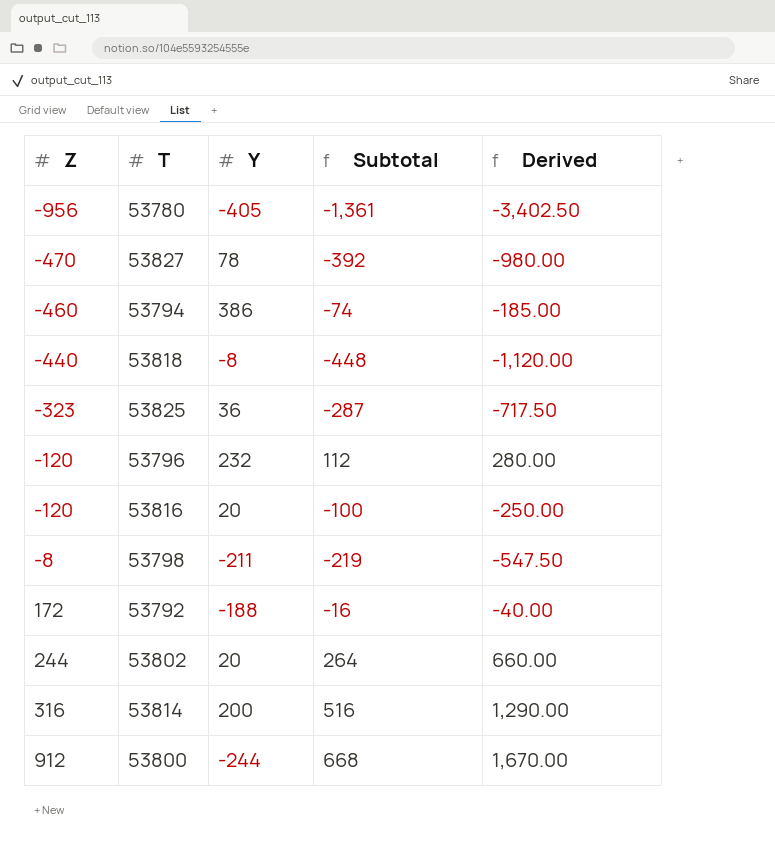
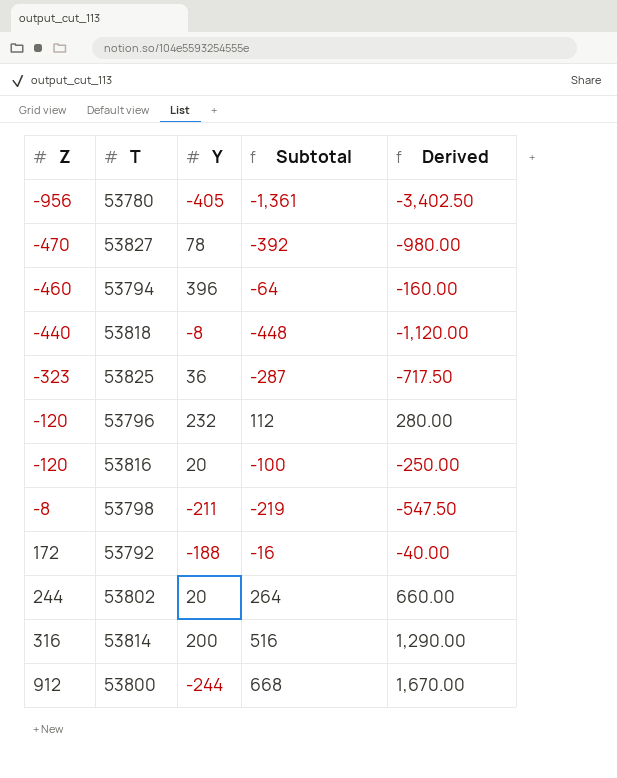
53794 | Y: 386 -> 396
53794 | Subtotal: -74 -> -64
53794 | Derived: -185.00 -> -160.00

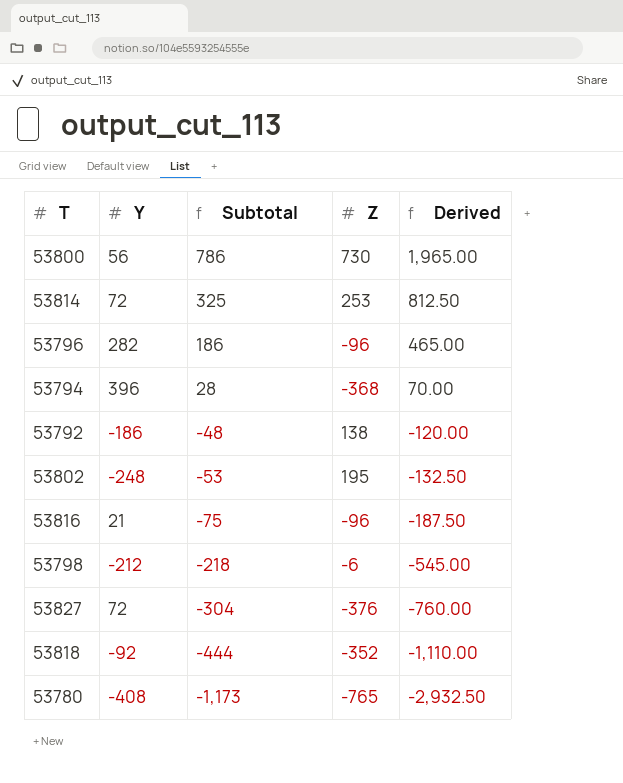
row order: Z ascending -> Subtotal descending
column Z | position: 1 -> 4
row 53825: -323 | 36 | -287 | -717.50 -> none
53800 | Y: -244 -> 56
53800 | Subtotal: 668 -> 786
53800 | Z: 912 -> 730
53800 | Derived: 1,670.00 -> 1,965.00
53814 | Y: 200 -> 72
53814 | Subtotal: 516 -> 325
53814 | Z: 316 -> 253
53814 | Derived: 1,290.00 -> 812.50
53796 | Y: 232 -> 282
53796 | Subtotal: 112 -> 186
53796 | Z: -120 -> -96
53796 | Derived: 280.00 -> 465.00
53794 | Subtotal: -64 -> 28
53794 | Z: -460 -> -368
53794 | Derived: -160.00 -> 70.00
53792 | Y: -188 -> -186
53792 | Subtotal: -16 -> -48
53792 | Z: 172 -> 138
53792 | Derived: -40.00 -> -120.00
53802 | Y: 20 -> -248
53802 | Subtotal: 264 -> -53
53802 | Z: 244 -> 195
53802 | Derived: 660.00 -> -132.50
53816 | Y: 20 -> 21
53816 | Subtotal: -100 -> -75
53816 | Z: -120 -> -96
53816 | Derived: -250.00 -> -187.50
53798 | Y: -211 -> -212
53798 | Subtotal: -219 -> -218
53798 | Z: -8 -> -6
53798 | Derived: -547.50 -> -545.00
53827 | Y: 78 -> 72
53827 | Subtotal: -392 -> -304
53827 | Z: -470 -> -376
53827 | Derived: -980.00 -> -760.00
53818 | Y: -8 -> -92
53818 | Subtotal: -448 -> -444
53818 | Z: -440 -> -352
53818 | Derived: -1,120.00 -> -1,110.00
53780 | Y: -405 -> -408
53780 | Subtotal: -1,361 -> -1,173
53780 | Z: -956 -> -765
53780 | Derived: -3,402.50 -> -2,932.50

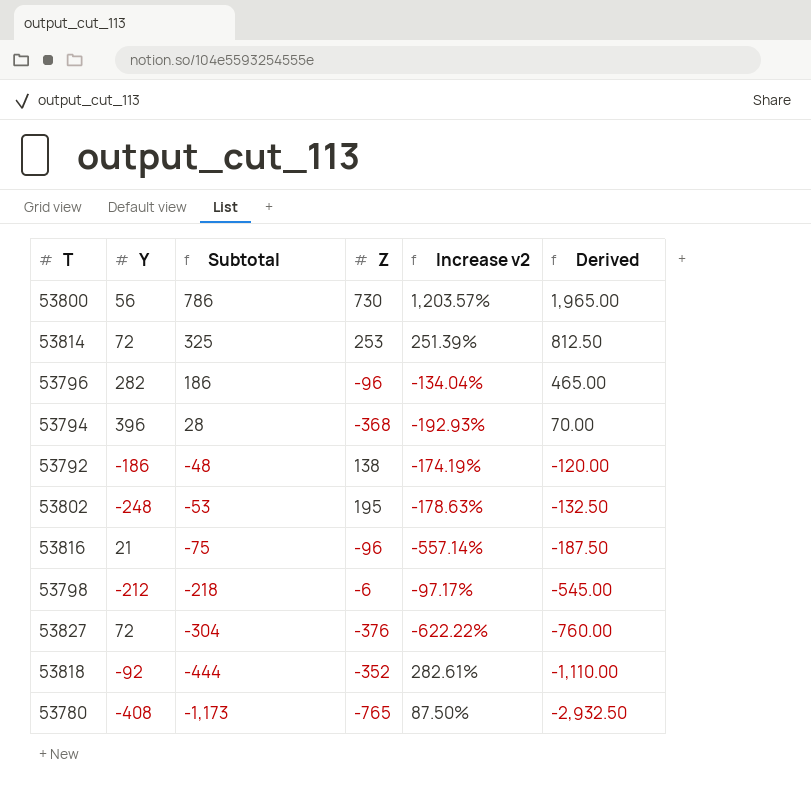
column Increase v2 | formula: none -> ([Z] - [Y]) / [Y]

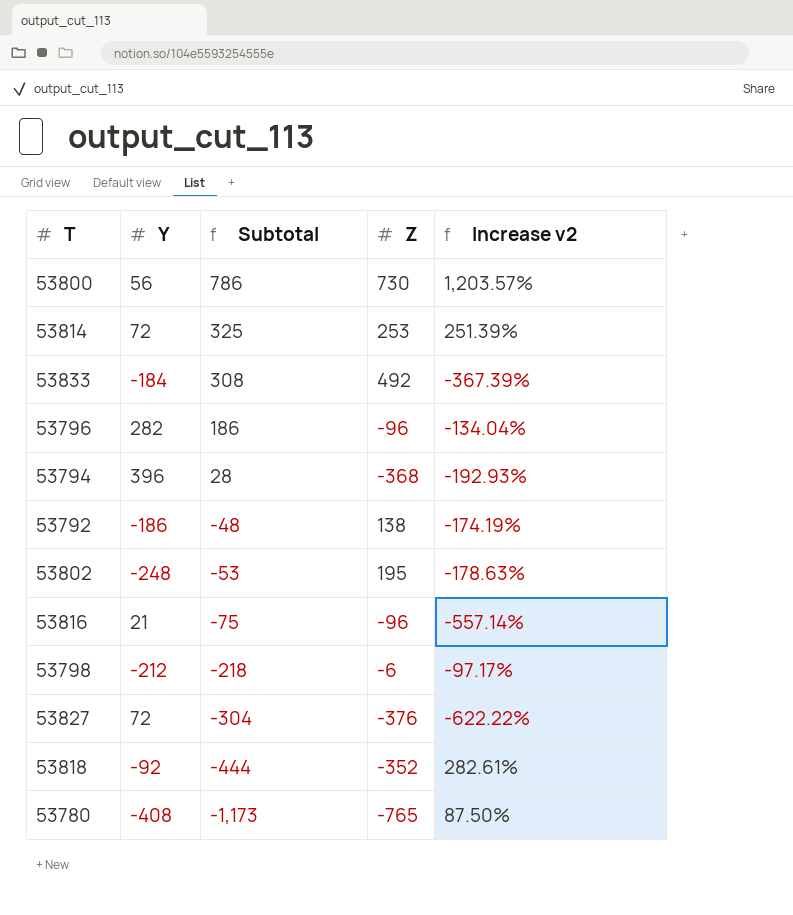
column Derived | formula: [Subtotal] * 2.5 -> none
row 53833: none -> -184 | 308 | 492 | -367.39%

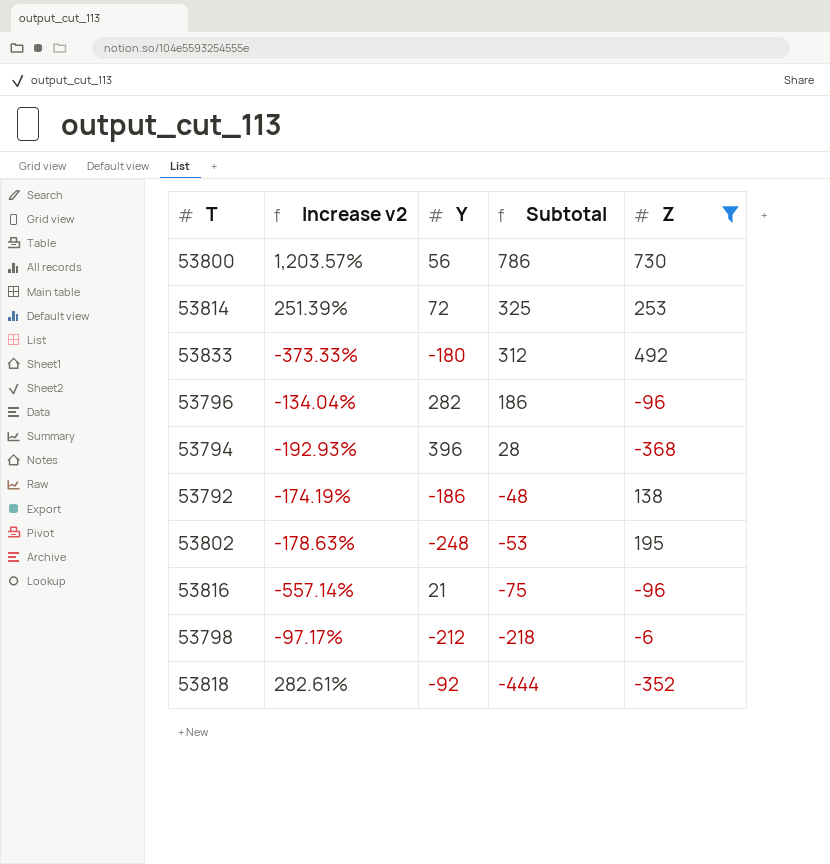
filter: none -> Z >= -368
column Increase v2 | position: 5 -> 2
53833 | Increase v2: -367.39% -> -373.33%
53833 | Y: -184 -> -180
53833 | Subtotal: 308 -> 312

